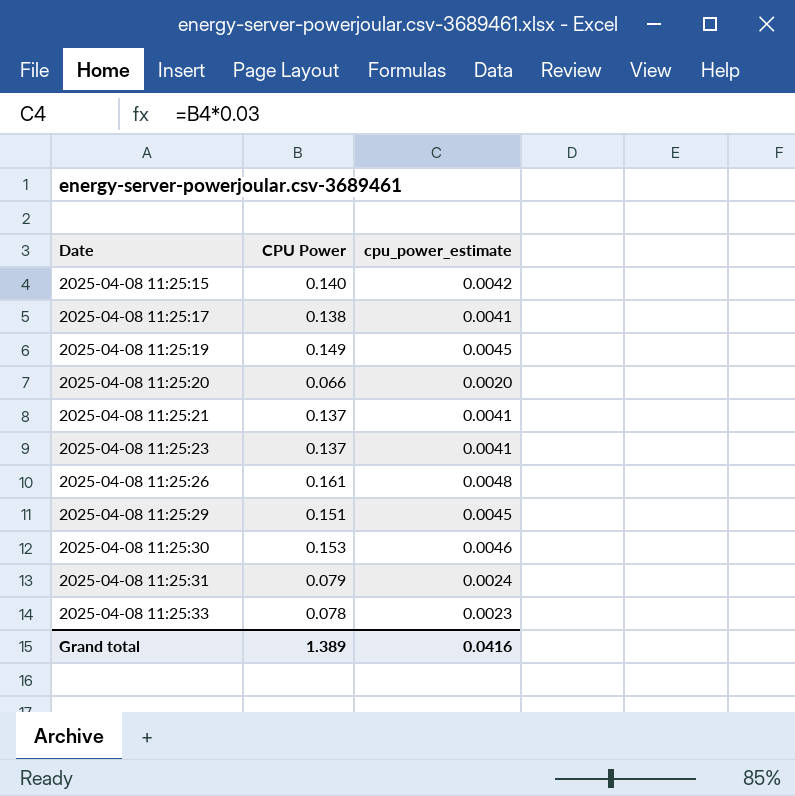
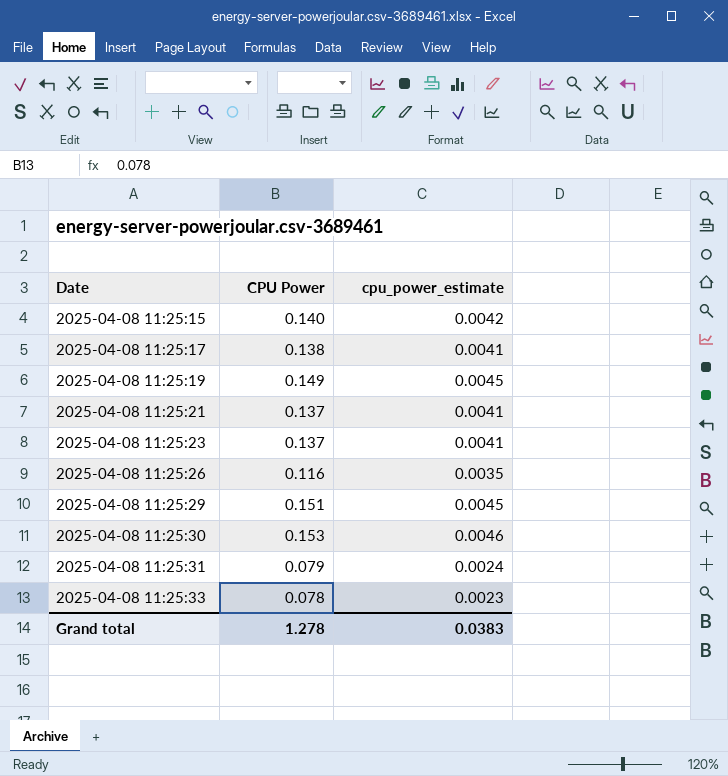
row 2025-04-08 11:25:20: 0.066 | 0.0020 -> none
2025-04-08 11:25:26 | CPU Power: 0.161 -> 0.116
2025-04-08 11:25:26 | cpu_power_estimate: 0.0048 -> 0.0035
Grand total | CPU Power: 1.389 -> 1.278
Grand total | cpu_power_estimate: 0.0416 -> 0.0383

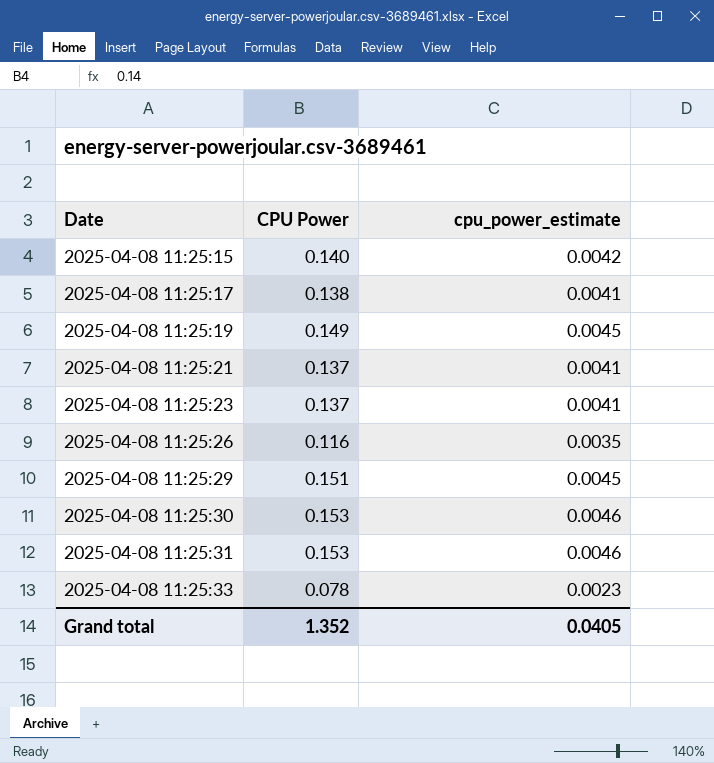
2025-04-08 11:25:31 | CPU Power: 0.079 -> 0.153
2025-04-08 11:25:31 | cpu_power_estimate: 0.0024 -> 0.0046
Grand total | CPU Power: 1.278 -> 1.352
Grand total | cpu_power_estimate: 0.0383 -> 0.0405

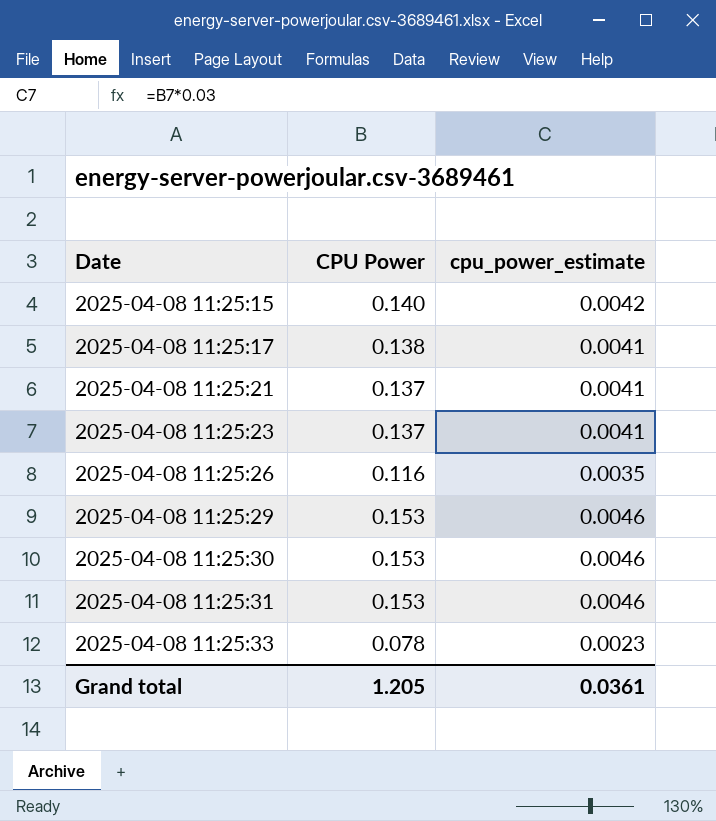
row 2025-04-08 11:25:19: 0.149 | 0.0045 -> none
2025-04-08 11:25:29 | CPU Power: 0.151 -> 0.153
2025-04-08 11:25:29 | cpu_power_estimate: 0.0045 -> 0.0046
Grand total | CPU Power: 1.352 -> 1.205
Grand total | cpu_power_estimate: 0.0405 -> 0.0361

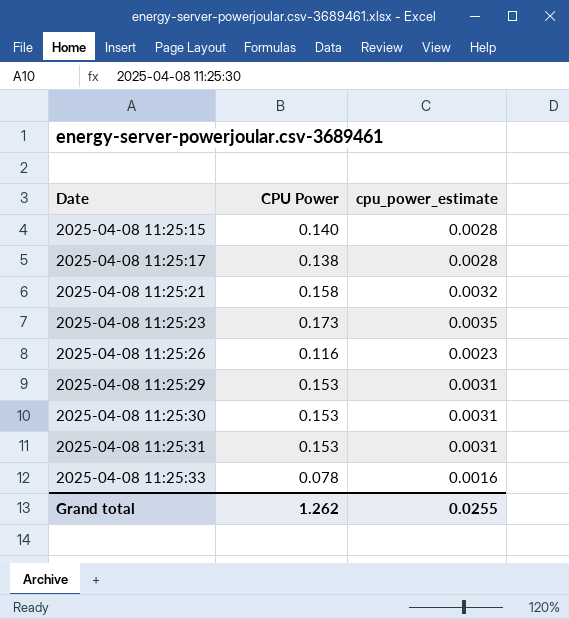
column cpu_power_estimate | formula: [CPU Power] * 0.03 -> [CPU Power] * 0.02
2025-04-08 11:25:21 | CPU Power: 0.137 -> 0.158
2025-04-08 11:25:23 | CPU Power: 0.137 -> 0.173
Grand total | CPU Power: 1.205 -> 1.262
Grand total | cpu_power_estimate: 0.0361 -> 0.0255

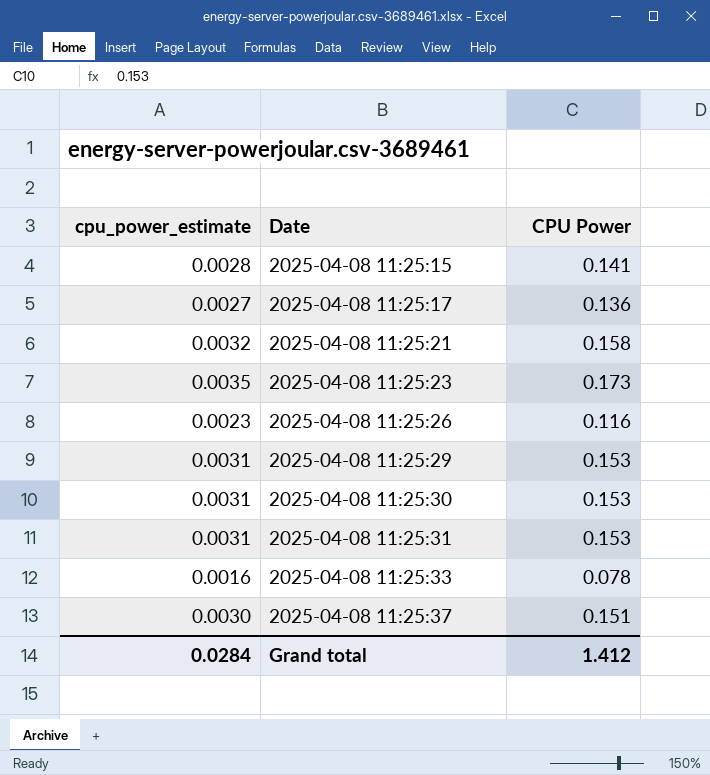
column cpu_power_estimate | position: 3 -> 1
2025-04-08 11:25:15 | CPU Power: 0.140 -> 0.141
2025-04-08 11:25:17 | cpu_power_estimate: 0.0028 -> 0.0027
2025-04-08 11:25:17 | CPU Power: 0.138 -> 0.136
row 2025-04-08 11:25:37: none -> 0.0030 | 0.151
Grand total | cpu_power_estimate: 0.0255 -> 0.0284
Grand total | CPU Power: 1.262 -> 1.412

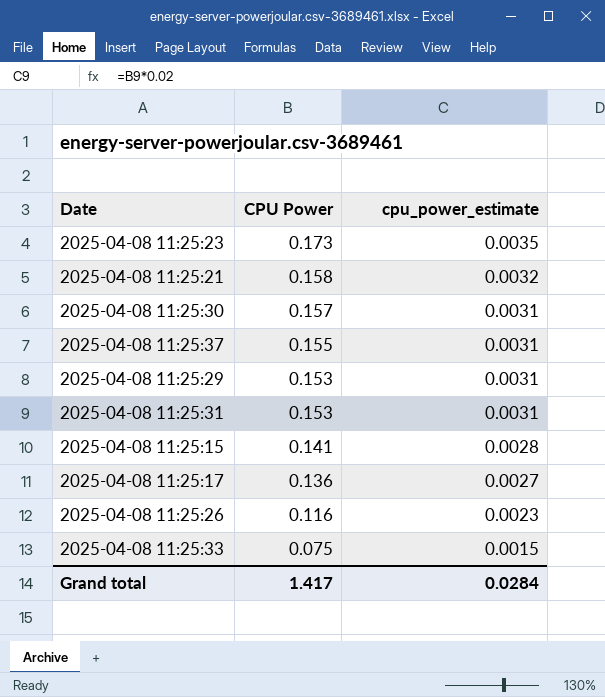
row order: Date ascending -> CPU Power descending
column cpu_power_estimate | position: 1 -> 3
2025-04-08 11:25:30 | CPU Power: 0.153 -> 0.157
2025-04-08 11:25:37 | CPU Power: 0.151 -> 0.155
2025-04-08 11:25:37 | cpu_power_estimate: 0.0030 -> 0.0031
2025-04-08 11:25:33 | CPU Power: 0.078 -> 0.075
2025-04-08 11:25:33 | cpu_power_estimate: 0.0016 -> 0.0015
Grand total | CPU Power: 1.412 -> 1.417

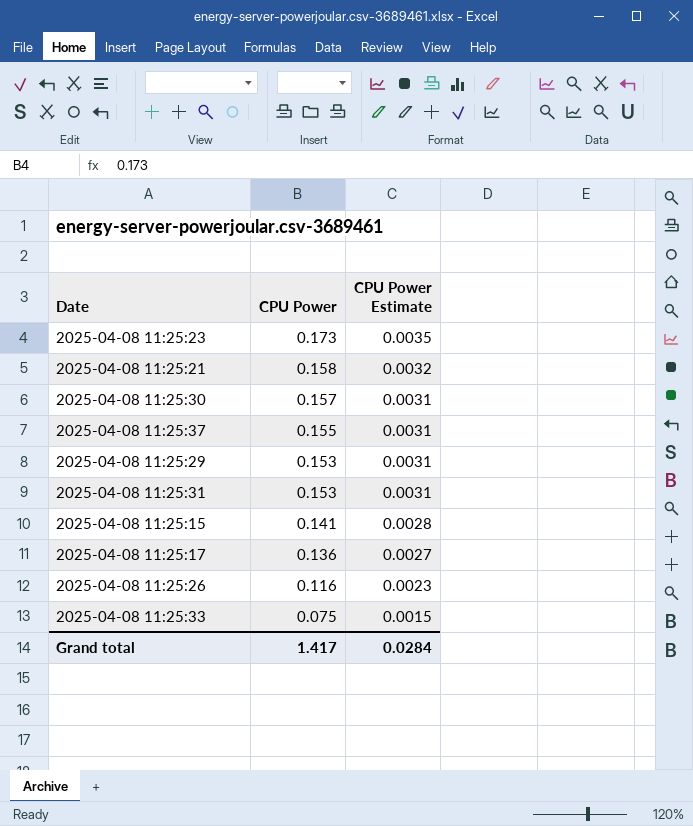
column name: cpu_power_estimate -> CPU Power Estimate

